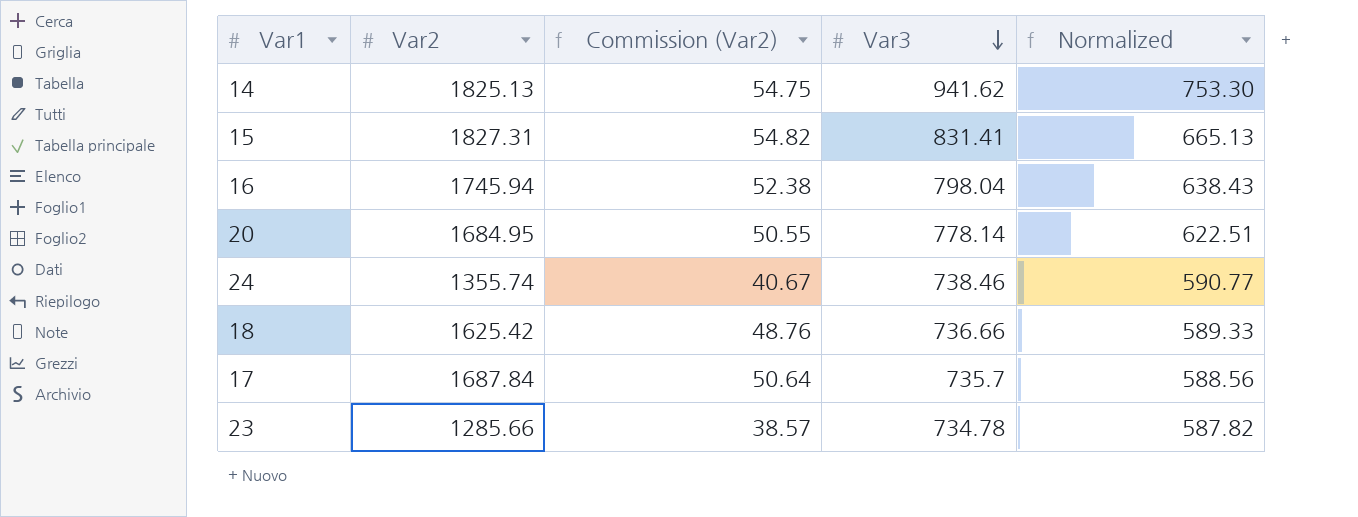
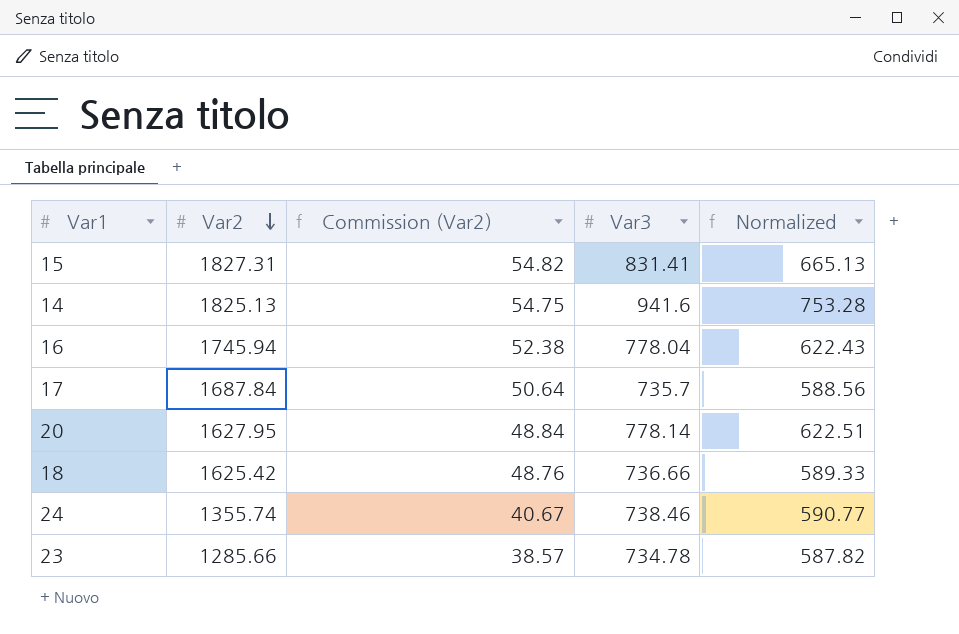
row order: Var3 descending -> Var2 descending
14 | Var3: 941.62 -> 941.6
14 | Normalized: 753.30 -> 753.28
16 | Var3: 798.04 -> 778.04
16 | Normalized: 638.43 -> 622.43
20 | Var2: 1684.95 -> 1627.95
20 | Commission (Var2): 50.55 -> 48.84

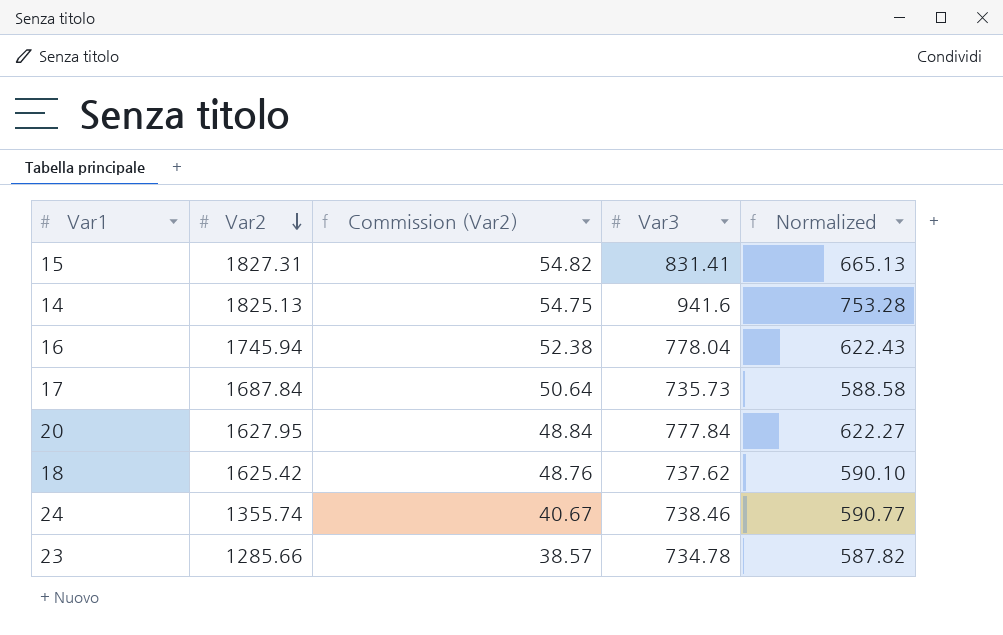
17 | Var3: 735.7 -> 735.73
17 | Normalized: 588.56 -> 588.58
20 | Var3: 778.14 -> 777.84
20 | Normalized: 622.51 -> 622.27
18 | Var3: 736.66 -> 737.62
18 | Normalized: 589.33 -> 590.10

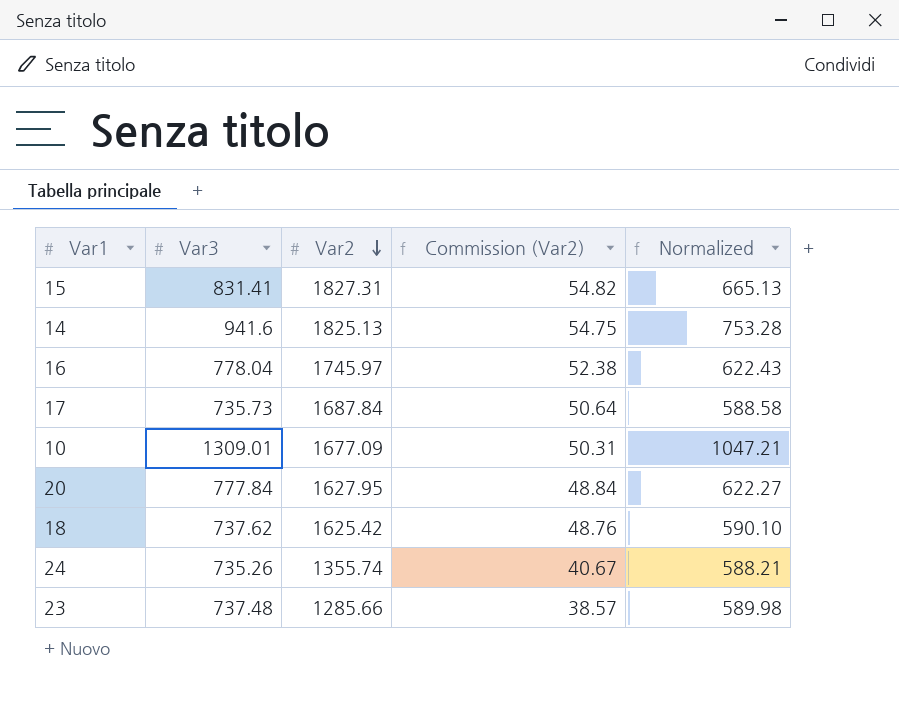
column Var3 | position: 4 -> 2
16 | Var2: 1745.94 -> 1745.97
row 10: none -> 1309.01 | 1677.09 | 50.31 | 1047.21
24 | Var3: 738.46 -> 735.26
24 | Normalized: 590.77 -> 588.21
23 | Var3: 734.78 -> 737.48
23 | Normalized: 587.82 -> 589.98

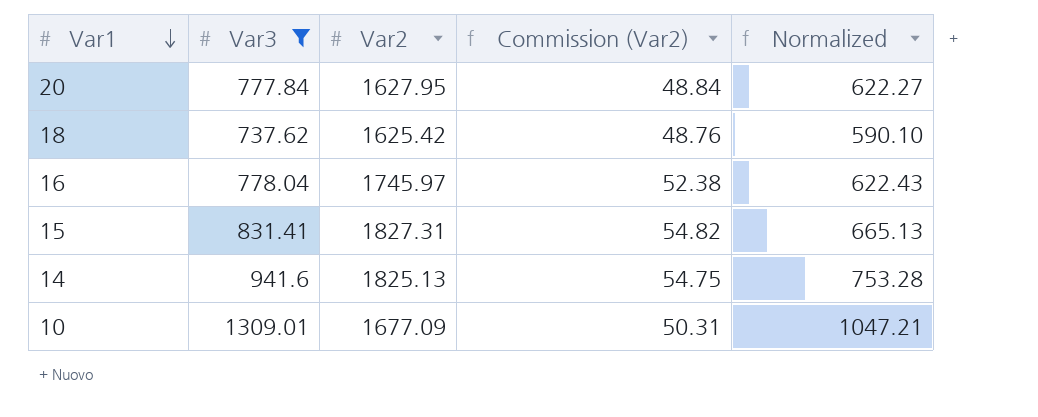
filter: none -> Var3 >= 737.62
row order: Var2 descending -> Var1 descending

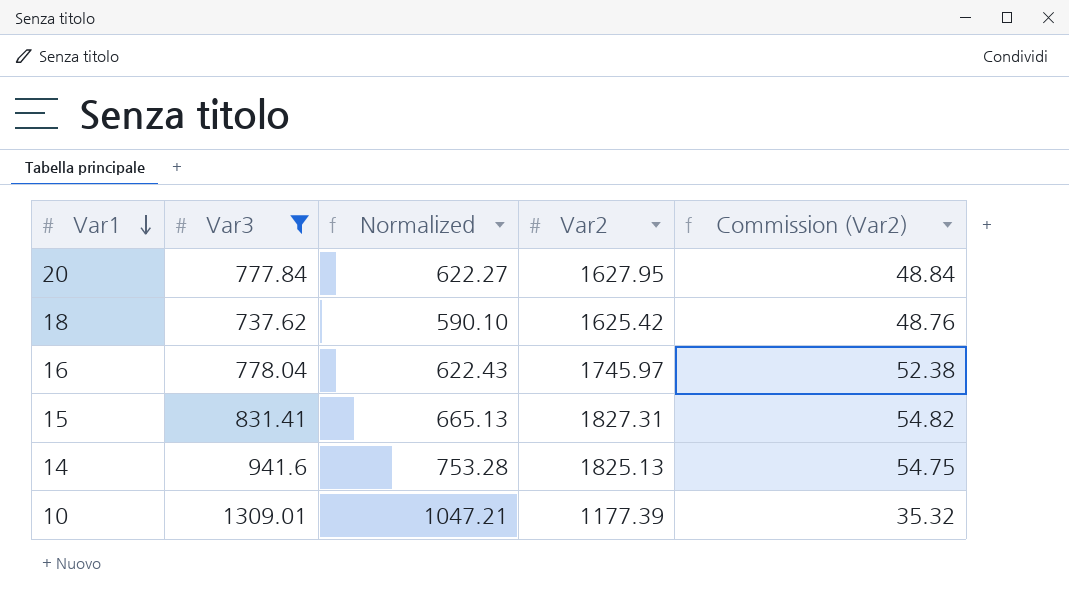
column Normalized | position: 5 -> 3
10 | Var2: 1677.09 -> 1177.39
10 | Commission (Var2): 50.31 -> 35.32

